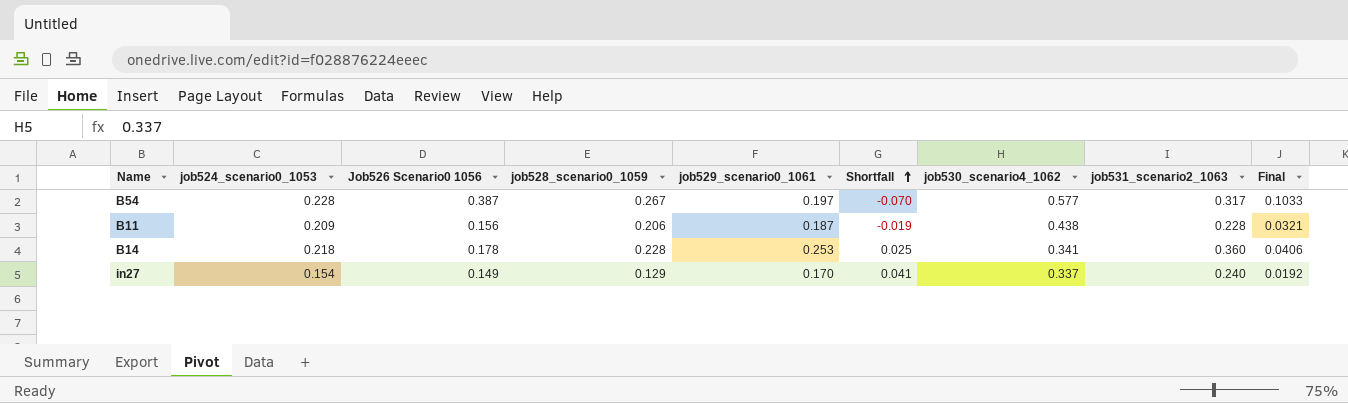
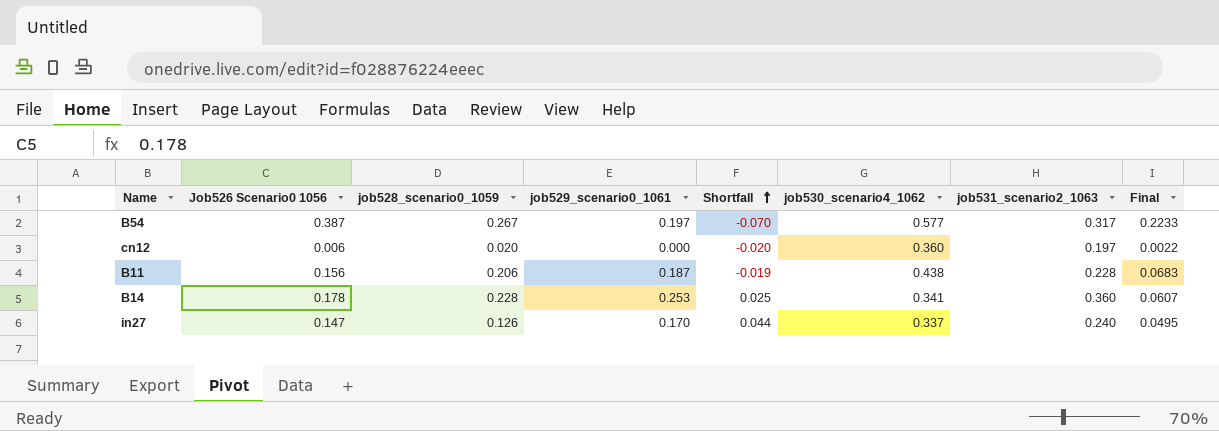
column job524_scenario0_1053 | position: 2 -> none
column Final | formula: [Job526 Scenario0 1056] * [job528_scenario0_1059] -> [Job526 Scenario0 1056] * [job530_scenario4_1062]
row cn12: none -> 0.006 | 0.020 | 0.000 | -0.020 | 0.360 | 0.197 | 0.0022
in27 | Job526 Scenario0 1056: 0.149 -> 0.147
in27 | job528_scenario0_1059: 0.129 -> 0.126
in27 | Shortfall: 0.041 -> 0.044

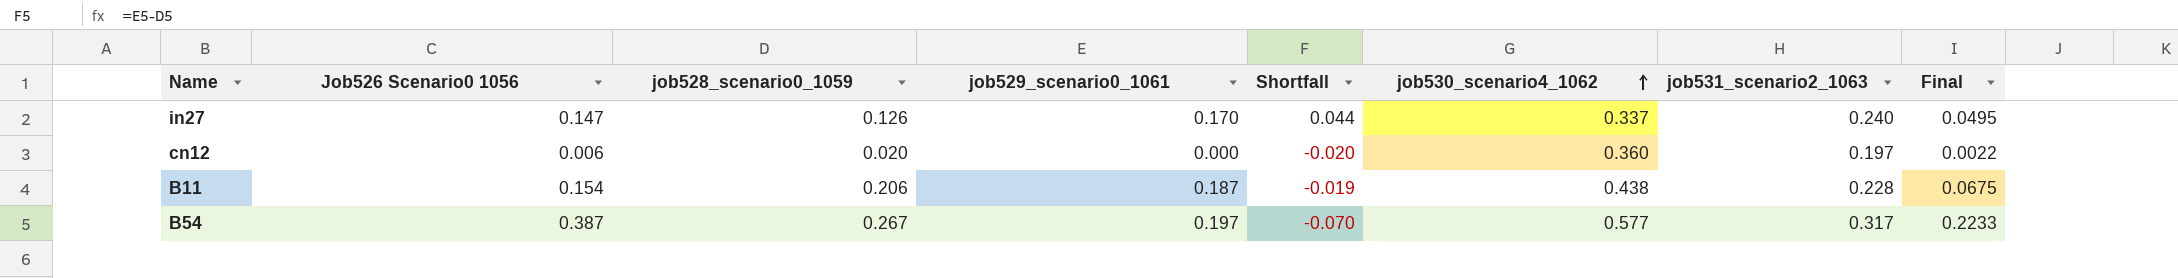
row order: Shortfall ascending -> job530_scenario4_1062 ascending
row B14: 0.178 | 0.228 | 0.253 | 0.025 | 0.341 | 0.360 | 0.0607 -> none
B11 | Job526 Scenario0 1056: 0.156 -> 0.154
B11 | Final: 0.0683 -> 0.0675

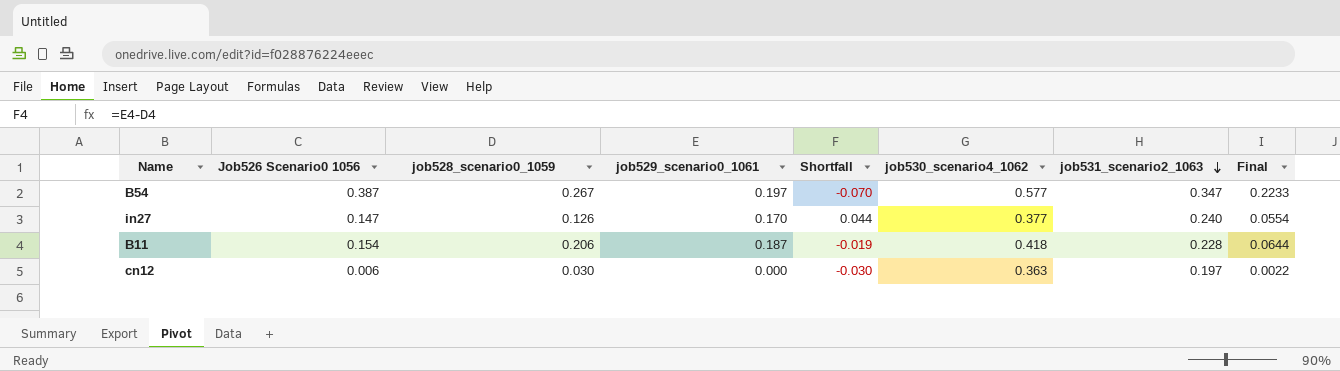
row order: job530_scenario4_1062 ascending -> job531_scenario2_1063 descending
B54 | job531_scenario2_1063: 0.317 -> 0.347
in27 | job530_scenario4_1062: 0.337 -> 0.377
in27 | Final: 0.0495 -> 0.0554
B11 | job530_scenario4_1062: 0.438 -> 0.418
B11 | Final: 0.0675 -> 0.0644
cn12 | job528_scenario0_1059: 0.020 -> 0.030
cn12 | Shortfall: -0.020 -> -0.030
cn12 | job530_scenario4_1062: 0.360 -> 0.363

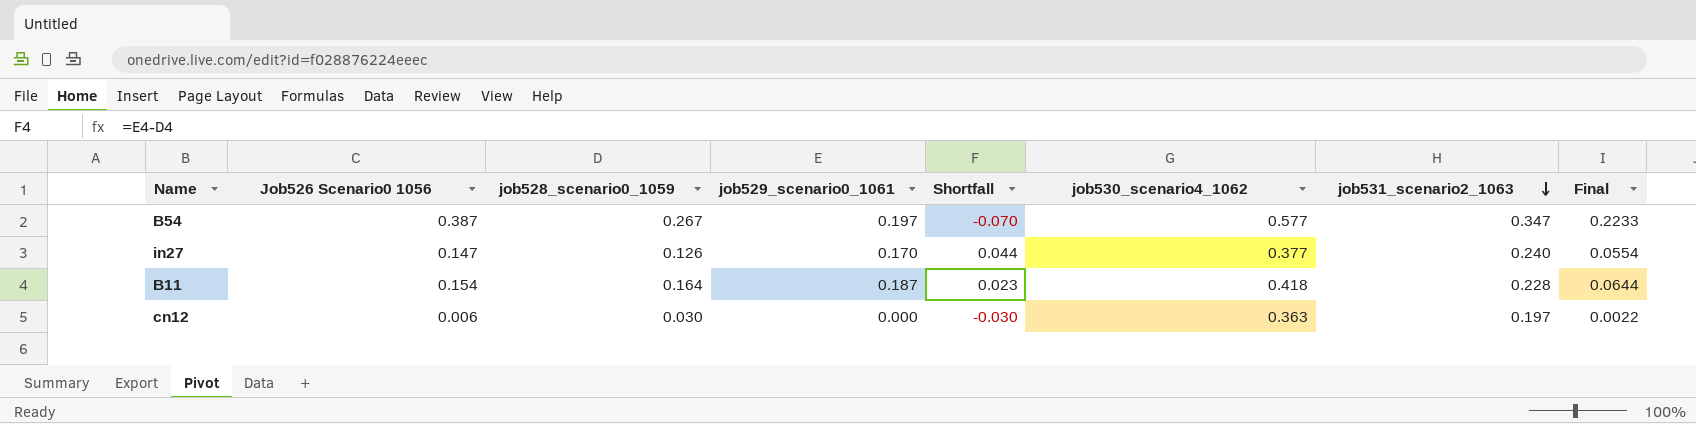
B11 | job528_scenario0_1059: 0.206 -> 0.164
B11 | Shortfall: -0.019 -> 0.023

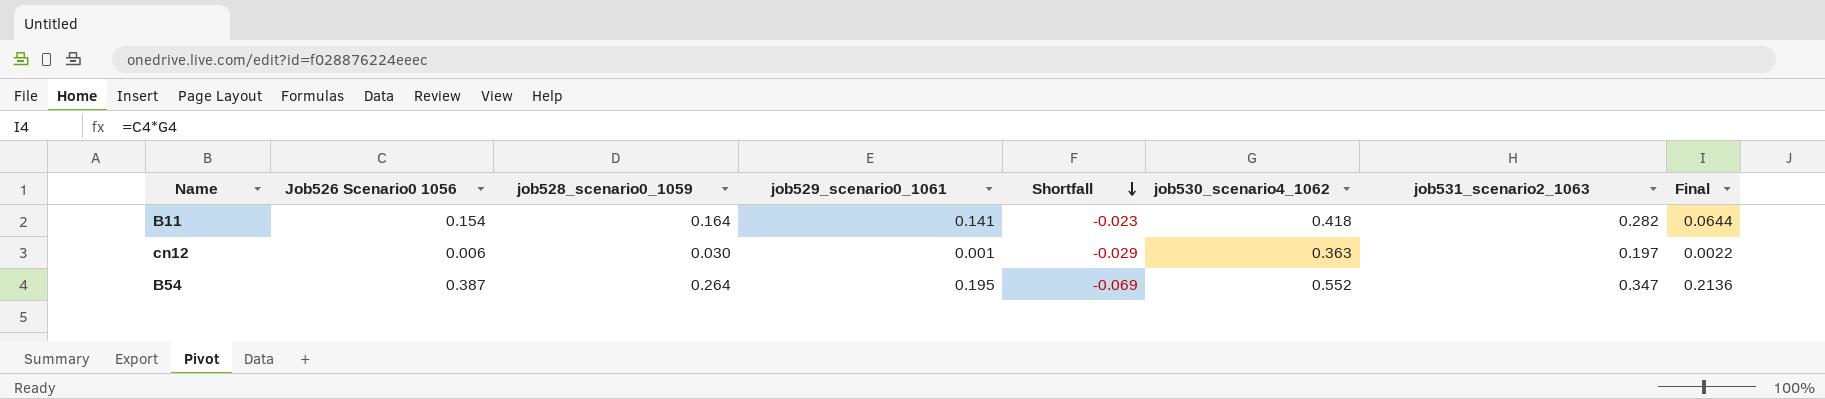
row order: job531_scenario2_1063 descending -> Shortfall descending
row in27: 0.147 | 0.126 | 0.170 | 0.044 | 0.377 | 0.240 | 0.0554 -> none
B11 | job529_scenario0_1061: 0.187 -> 0.141
B11 | Shortfall: 0.023 -> -0.023
B11 | job531_scenario2_1063: 0.228 -> 0.282
cn12 | job529_scenario0_1061: 0.000 -> 0.001
cn12 | Shortfall: -0.030 -> -0.029
B54 | job528_scenario0_1059: 0.267 -> 0.264
B54 | job529_scenario0_1061: 0.197 -> 0.195
B54 | Shortfall: -0.070 -> -0.069
B54 | job530_scenario4_1062: 0.577 -> 0.552
B54 | Final: 0.2233 -> 0.2136

